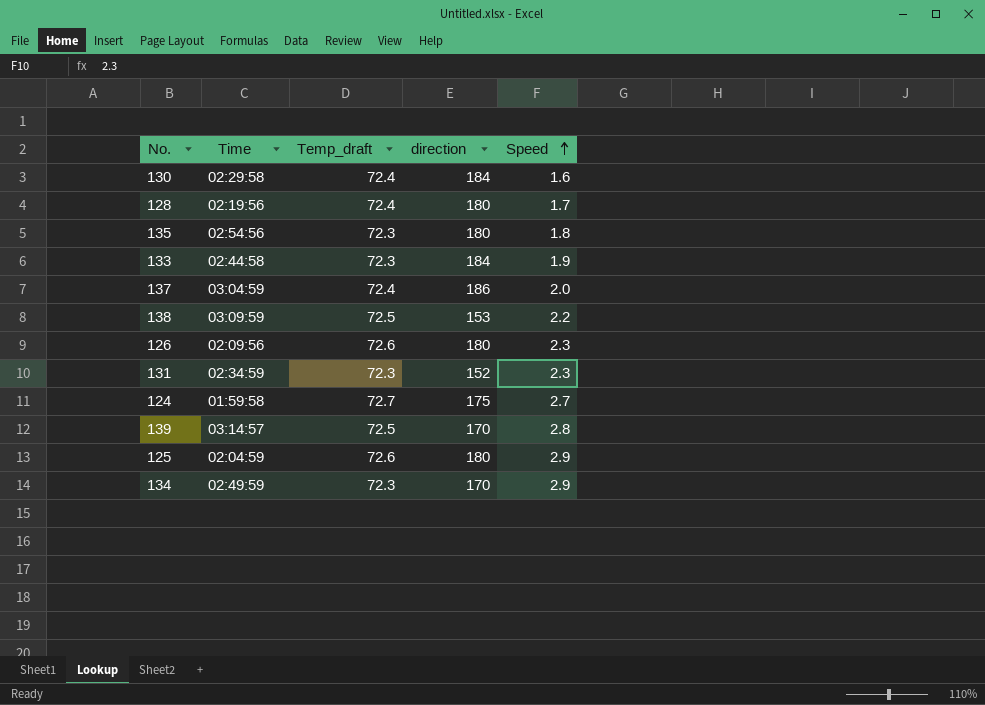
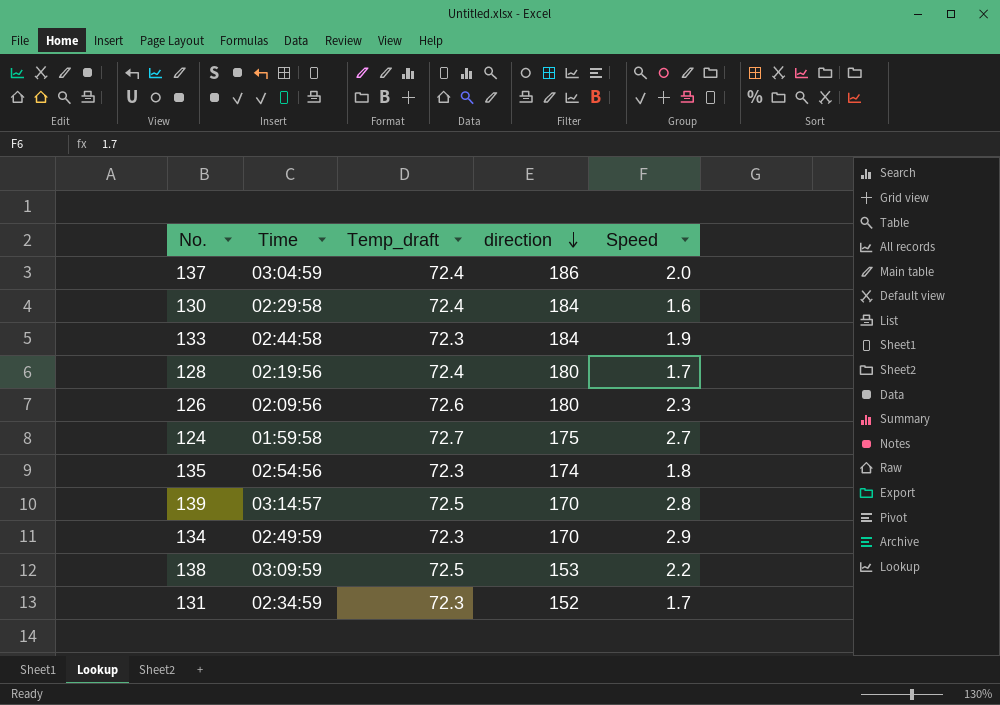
row order: Speed ascending -> direction descending
row 125: 02:04:59 | 72.6 | 180 | 2.9 -> none
135 | direction: 180 -> 174
131 | Speed: 2.3 -> 1.7

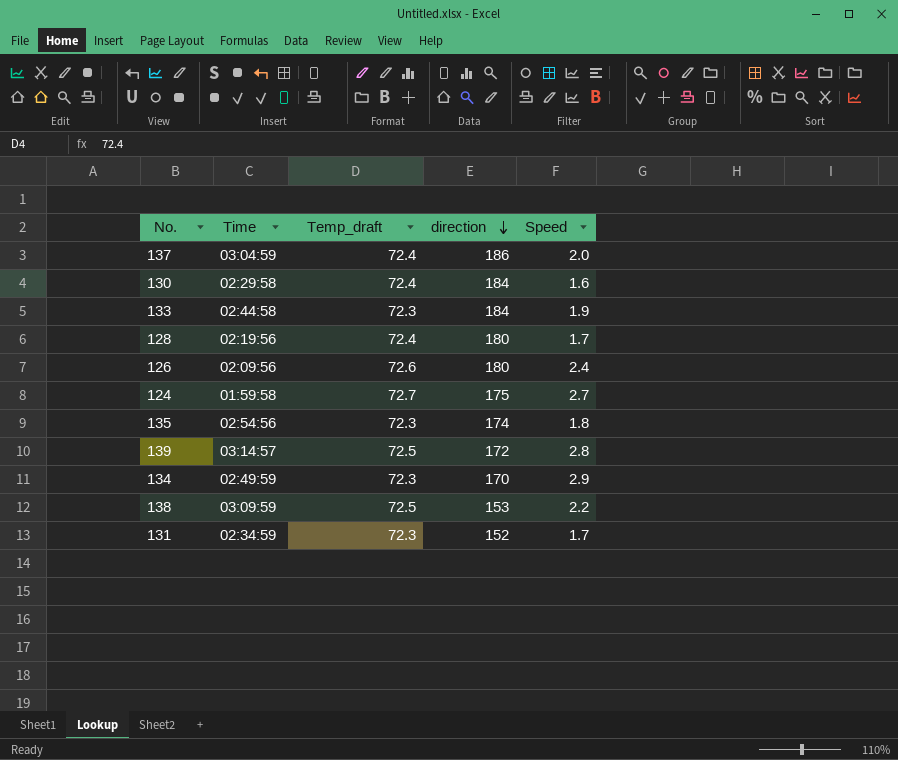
126 | Speed: 2.3 -> 2.4
139 | direction: 170 -> 172

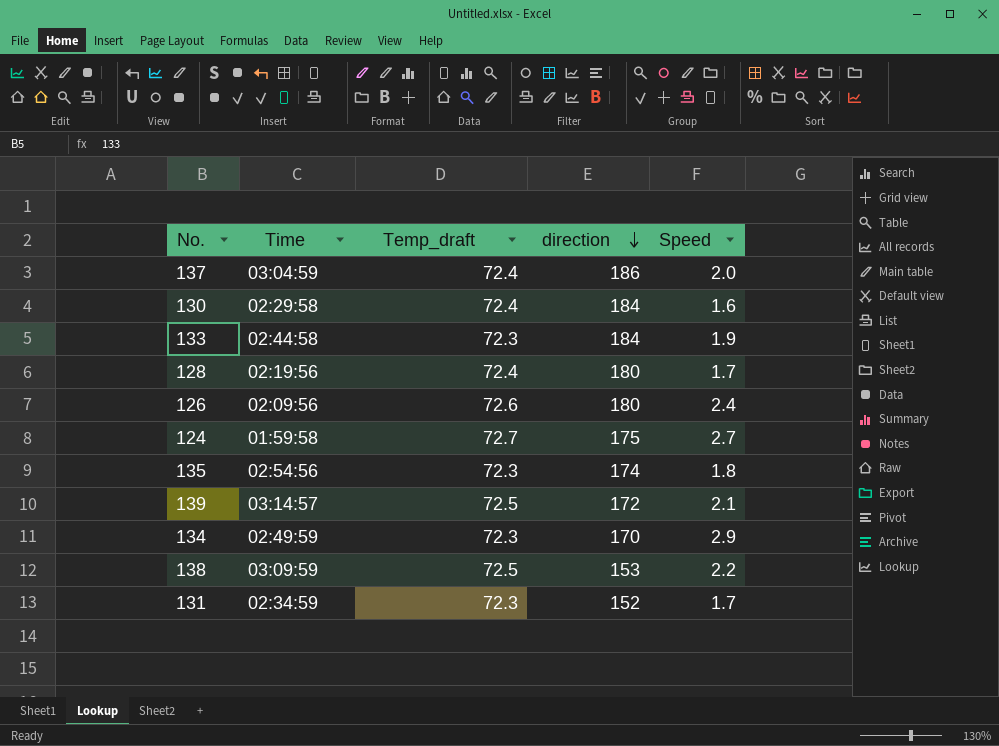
139 | Speed: 2.8 -> 2.1

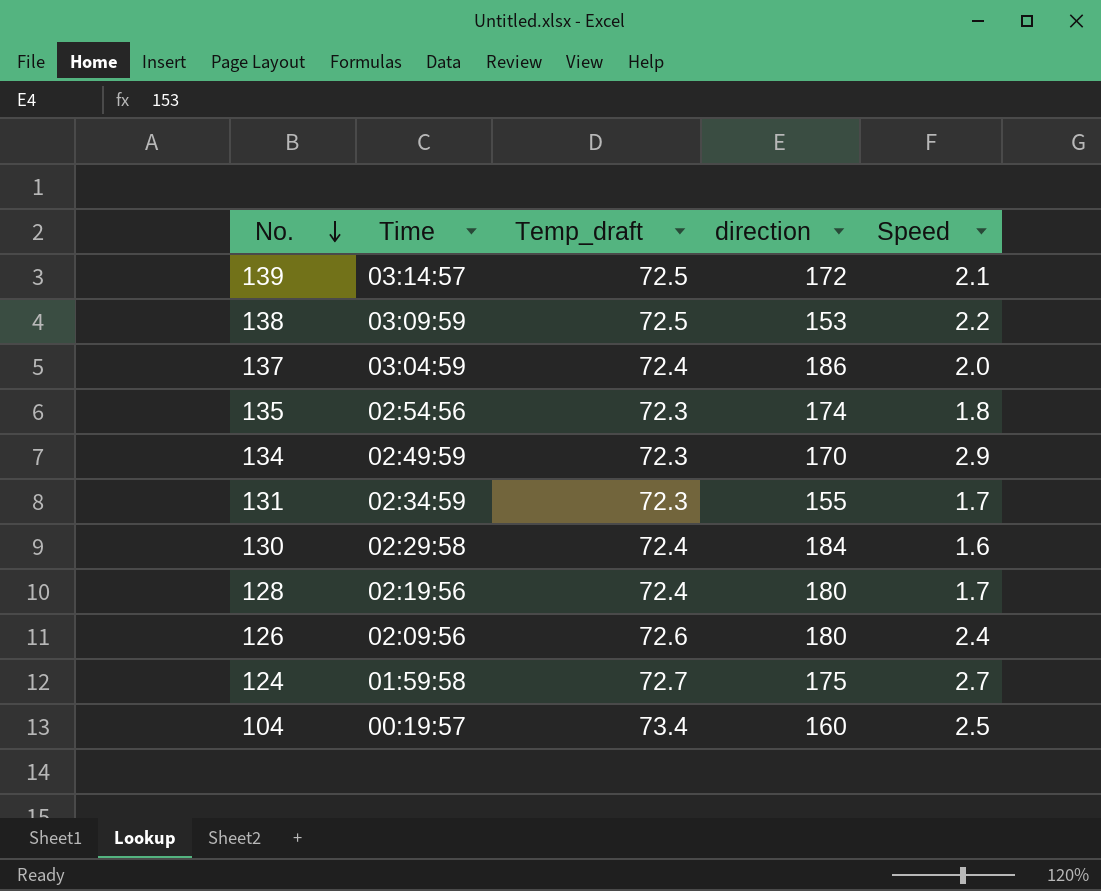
row order: direction descending -> No. descending
row 133: 02:44:58 | 72.3 | 184 | 1.9 -> none
131 | direction: 152 -> 155
row 104: none -> 00:19:57 | 73.4 | 160 | 2.5

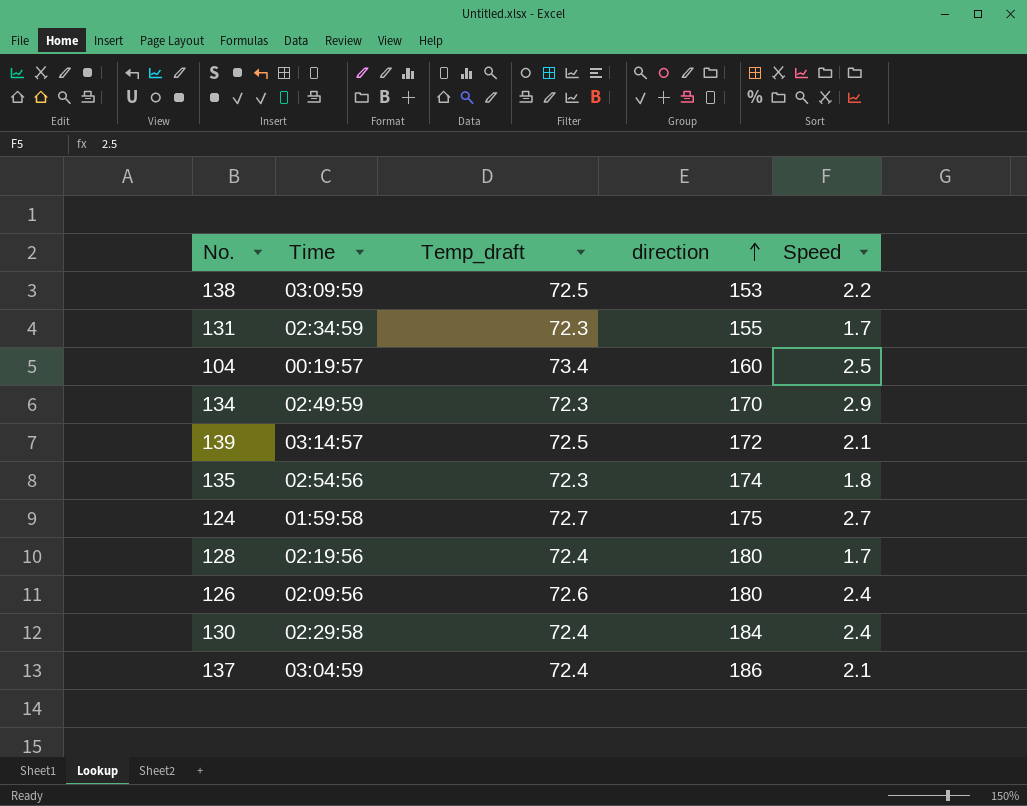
row order: No. descending -> direction ascending
130 | Speed: 1.6 -> 2.4
137 | Speed: 2.0 -> 2.1

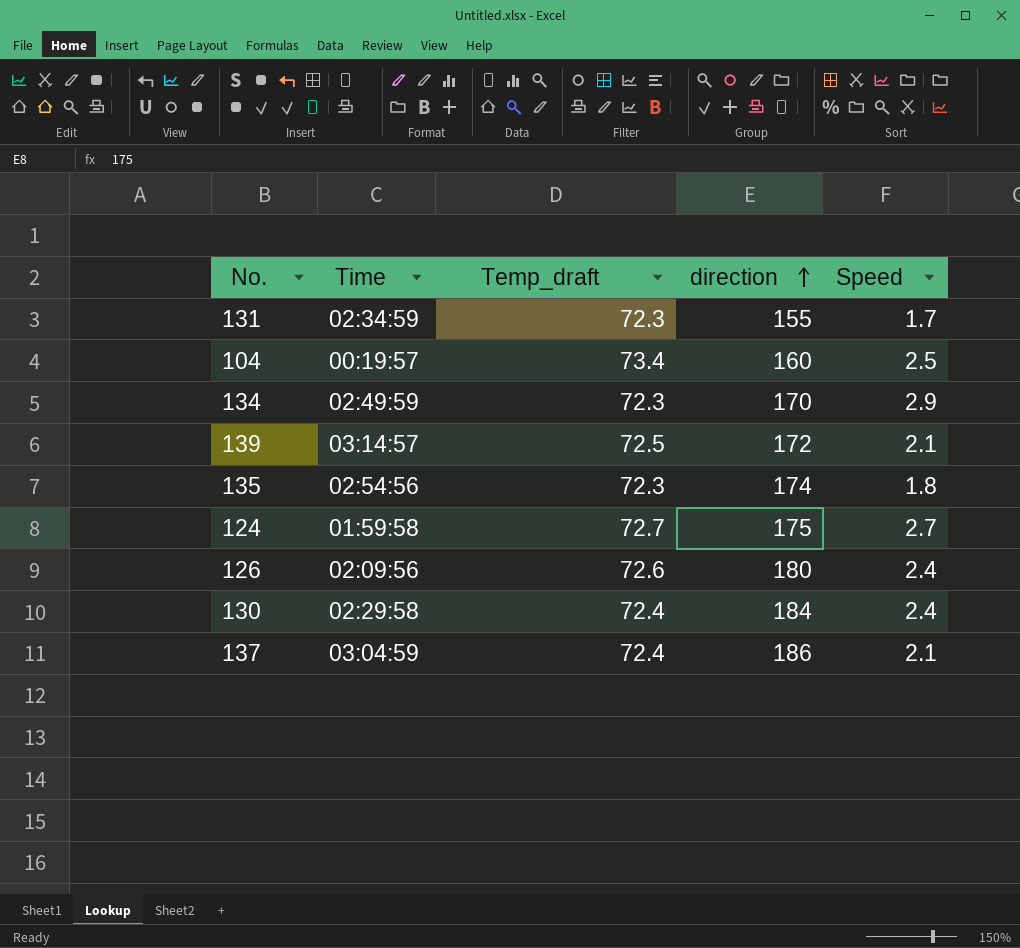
row 138: 03:09:59 | 72.5 | 153 | 2.2 -> none
row 128: 02:19:56 | 72.4 | 180 | 1.7 -> none

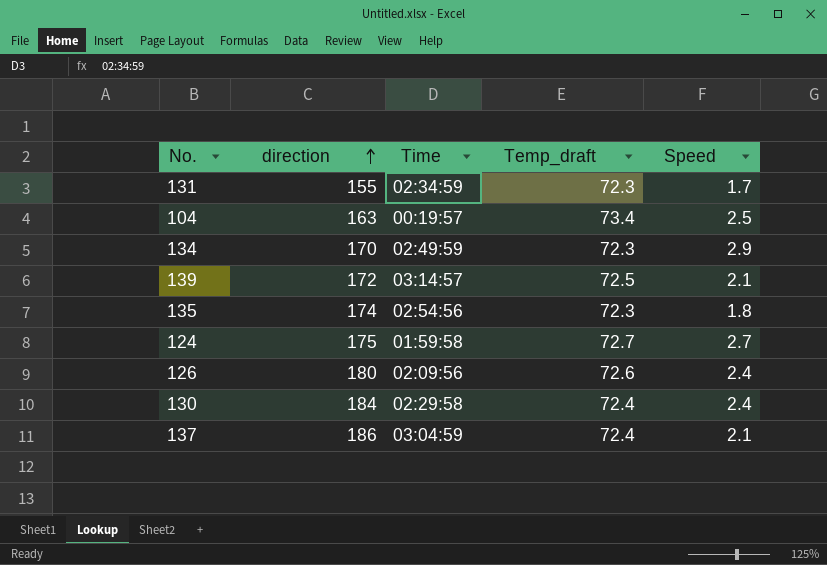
column direction | position: 4 -> 2
104 | direction: 160 -> 163

